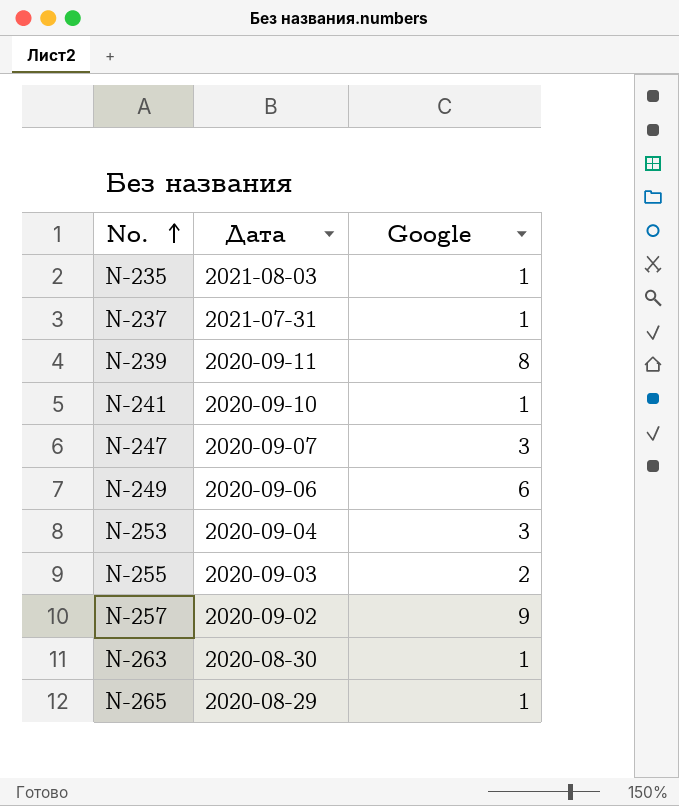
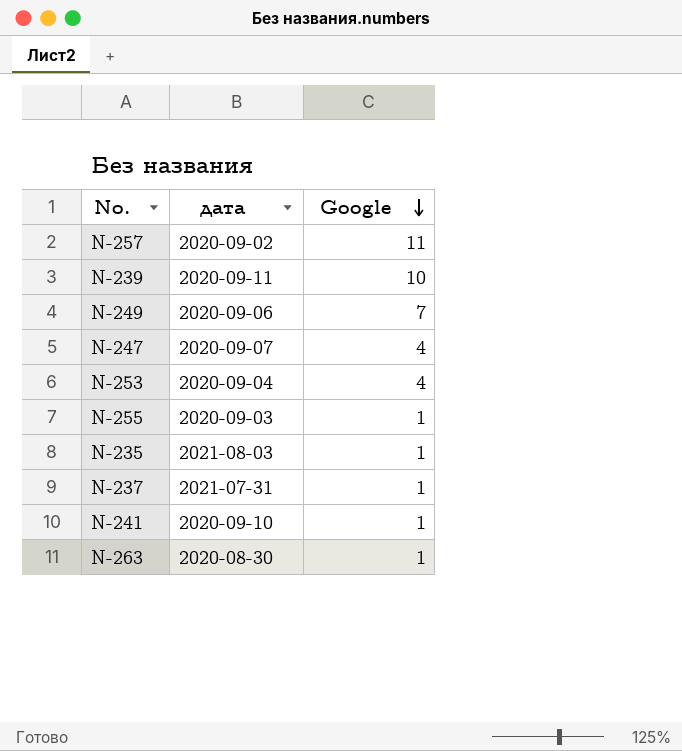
row order: No. ascending -> Google descending
column name: Дата -> дата
row N-265: 2020-08-29 | 1 -> none
N-257 | Google: 9 -> 11
N-239 | Google: 8 -> 10
N-249 | Google: 6 -> 7
N-247 | Google: 3 -> 4
N-253 | Google: 3 -> 4
N-255 | Google: 2 -> 1

